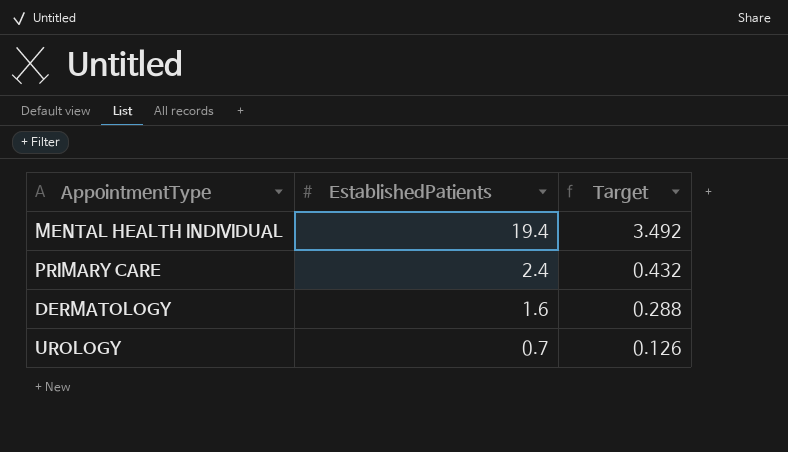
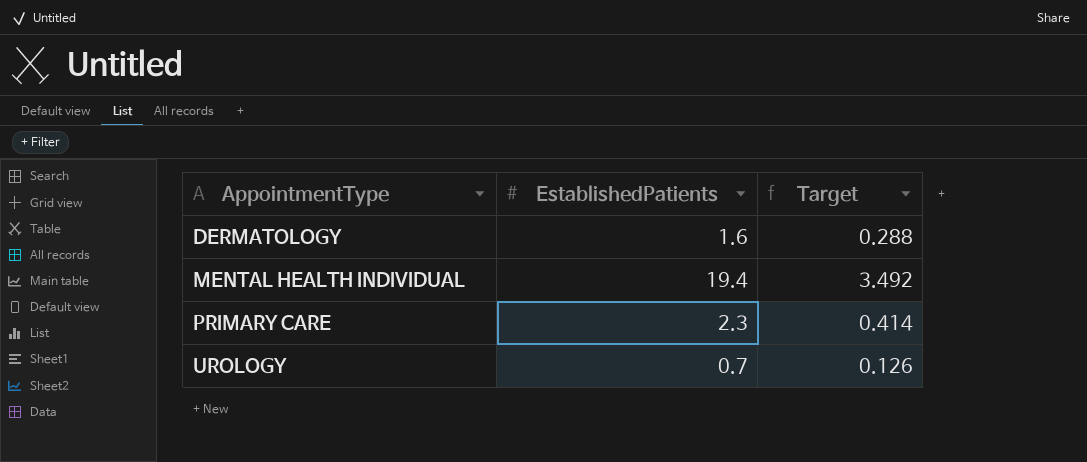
row order: EstablishedPatients descending -> AppointmentType ascending
PRIMARY CARE | EstablishedPatients: 2.4 -> 2.3
PRIMARY CARE | Target: 0.432 -> 0.414

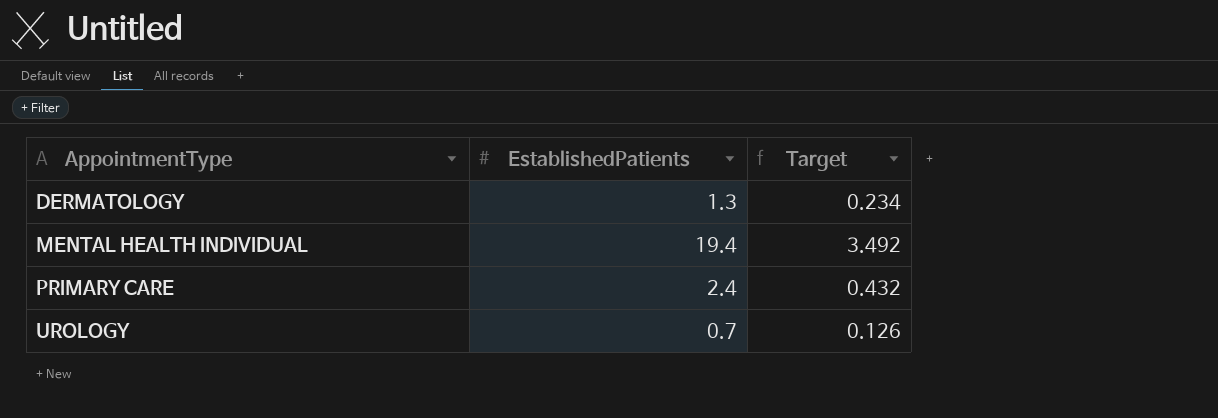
DERMATOLOGY | EstablishedPatients: 1.6 -> 1.3
DERMATOLOGY | Target: 0.288 -> 0.234
PRIMARY CARE | EstablishedPatients: 2.3 -> 2.4
PRIMARY CARE | Target: 0.414 -> 0.432

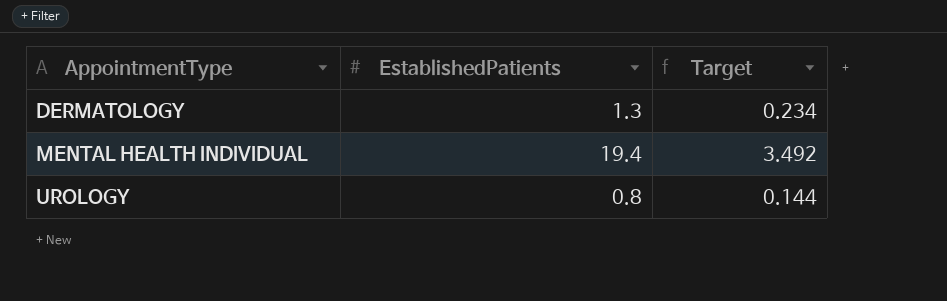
row PRIMARY CARE: 2.4 | 0.432 -> none
UROLOGY | EstablishedPatients: 0.7 -> 0.8
UROLOGY | Target: 0.126 -> 0.144

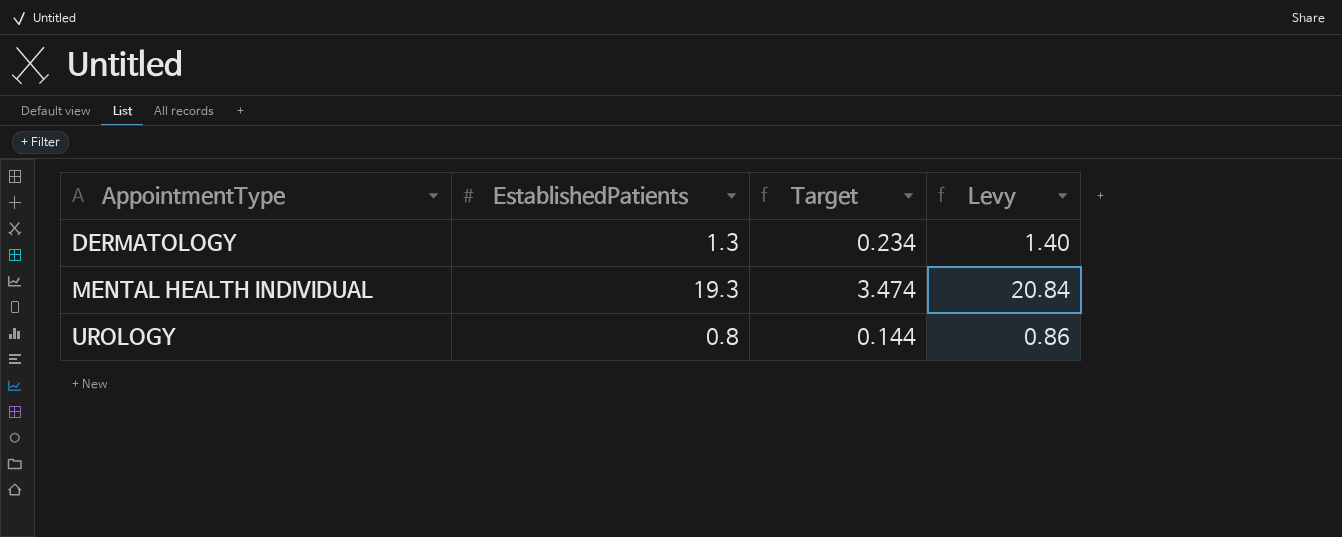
column Levy | formula: none -> [EstablishedPatients] * 1.08
MENTAL HEALTH INDIVIDUAL | EstablishedPatients: 19.4 -> 19.3
MENTAL HEALTH INDIVIDUAL | Target: 3.492 -> 3.474

